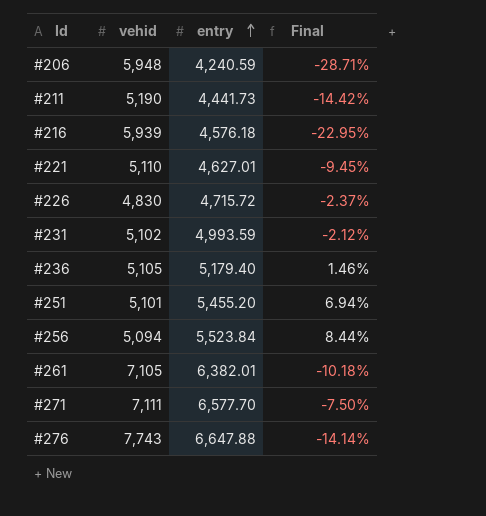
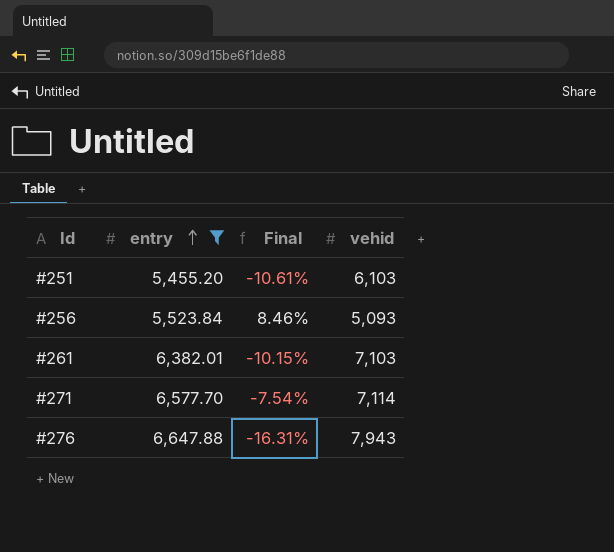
filter: none -> entry >= 5,455.20
column vehid | position: 2 -> 4
#251 | Final: 6.94% -> -10.61%
#251 | vehid: 5,101 -> 6,103
#256 | Final: 8.44% -> 8.46%
#256 | vehid: 5,094 -> 5,093
#261 | Final: -10.18% -> -10.15%
#261 | vehid: 7,105 -> 7,103
#271 | Final: -7.50% -> -7.54%
#271 | vehid: 7,111 -> 7,114
#276 | Final: -14.14% -> -16.31%
#276 | vehid: 7,743 -> 7,943

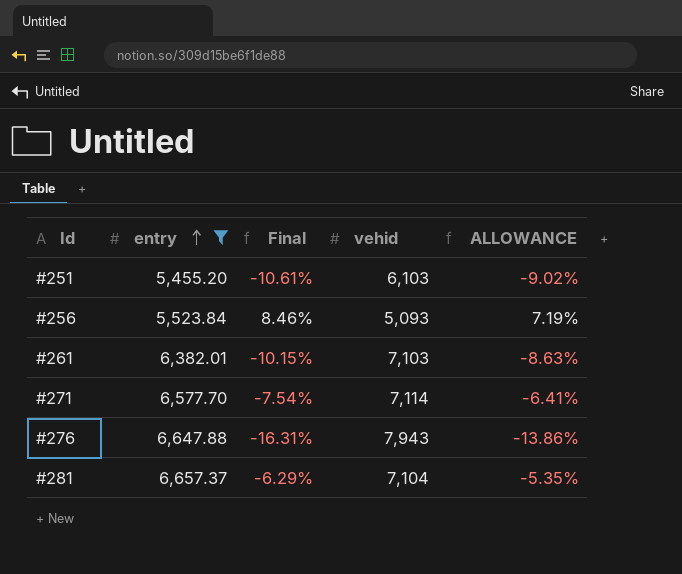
column ALLOWANCE | formula: none -> [Final] * 0.85
row #281: none -> 6,657.37 | -6.29% | 7,104 | -5.35%

